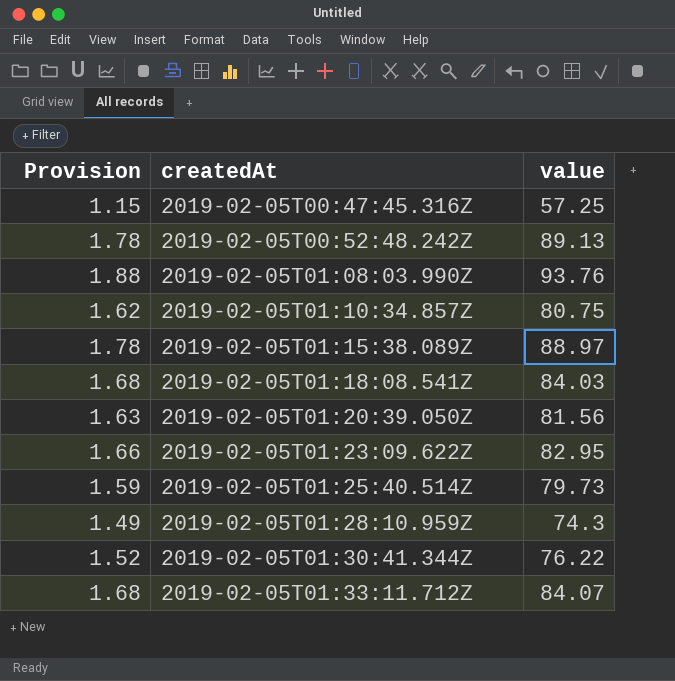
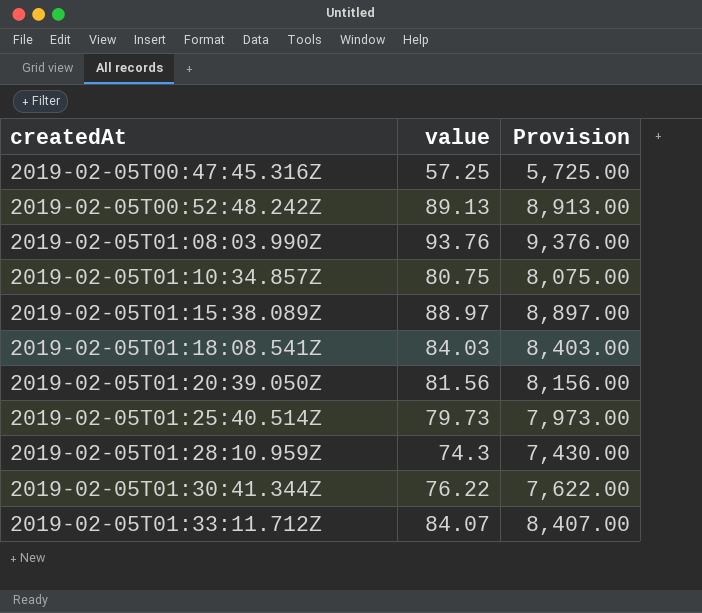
column Provision | formula: [value] * 0.02 -> [value] * 100
column Provision | position: 1 -> 3
row 2019-02-05T01:23:09.622Z: 1.66 | 82.95 -> none

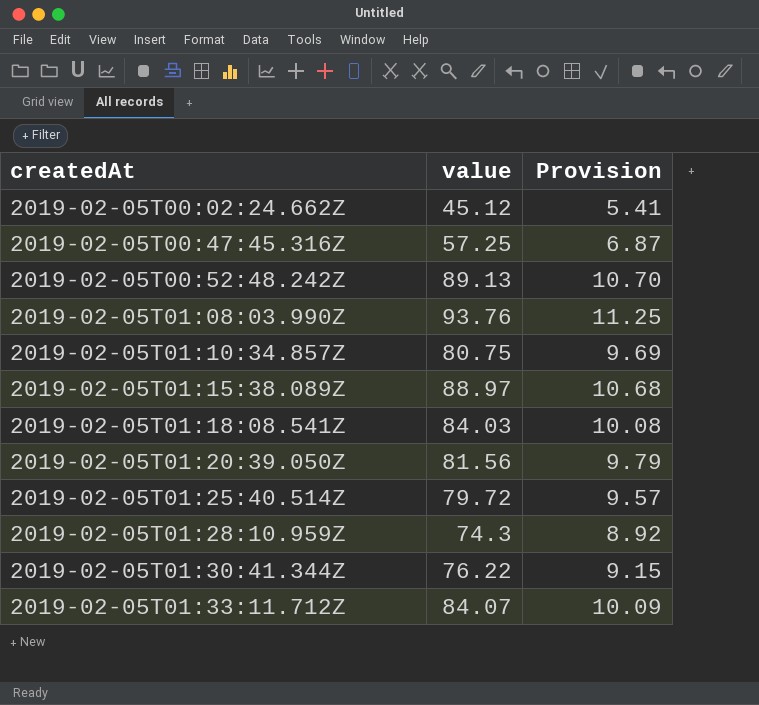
column Provision | formula: [value] * 100 -> [value] * 0.12
row 2019-02-05T00:02:24.662Z: none -> 45.12 | 5.41
2019-02-05T01:25:40.514Z | value: 79.73 -> 79.72

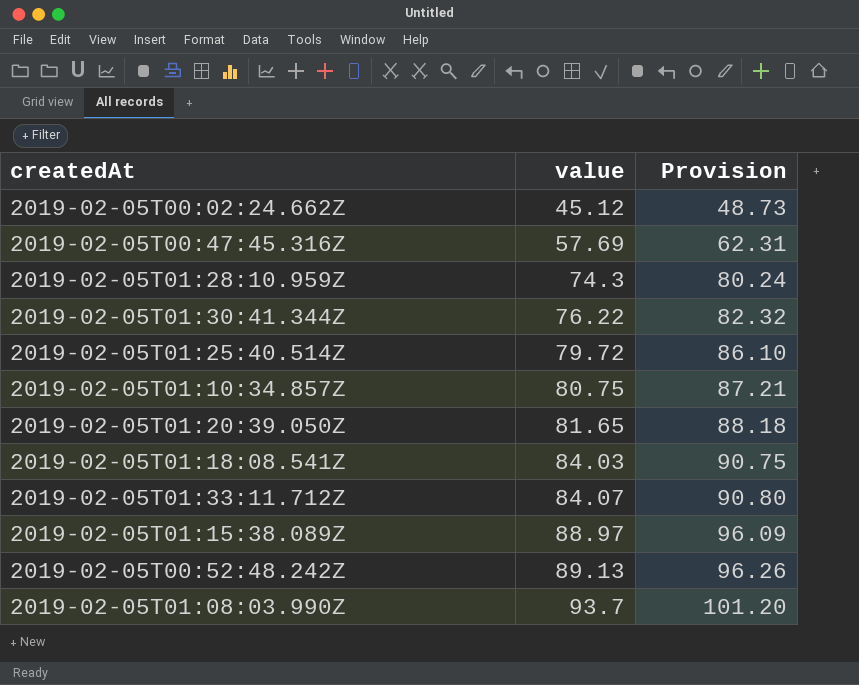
row order: createdAt ascending -> value ascending
column Provision | formula: [value] * 0.12 -> [value] * 1.08
2019-02-05T00:47:45.316Z | value: 57.25 -> 57.69
2019-02-05T01:20:39.050Z | value: 81.56 -> 81.65
2019-02-05T01:08:03.990Z | value: 93.76 -> 93.7

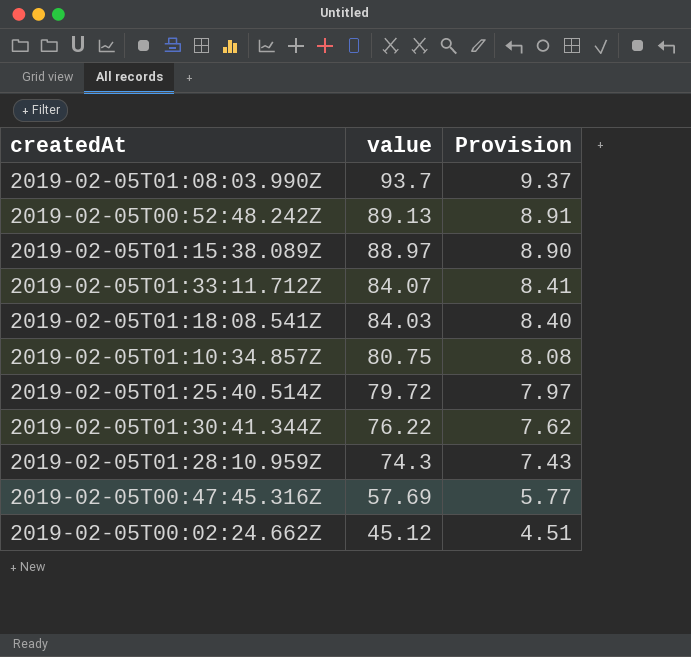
row order: value ascending -> value descending
column Provision | formula: [value] * 1.08 -> [value] * 0.1
row 2019-02-05T01:20:39.050Z: 81.65 | 88.18 -> none

